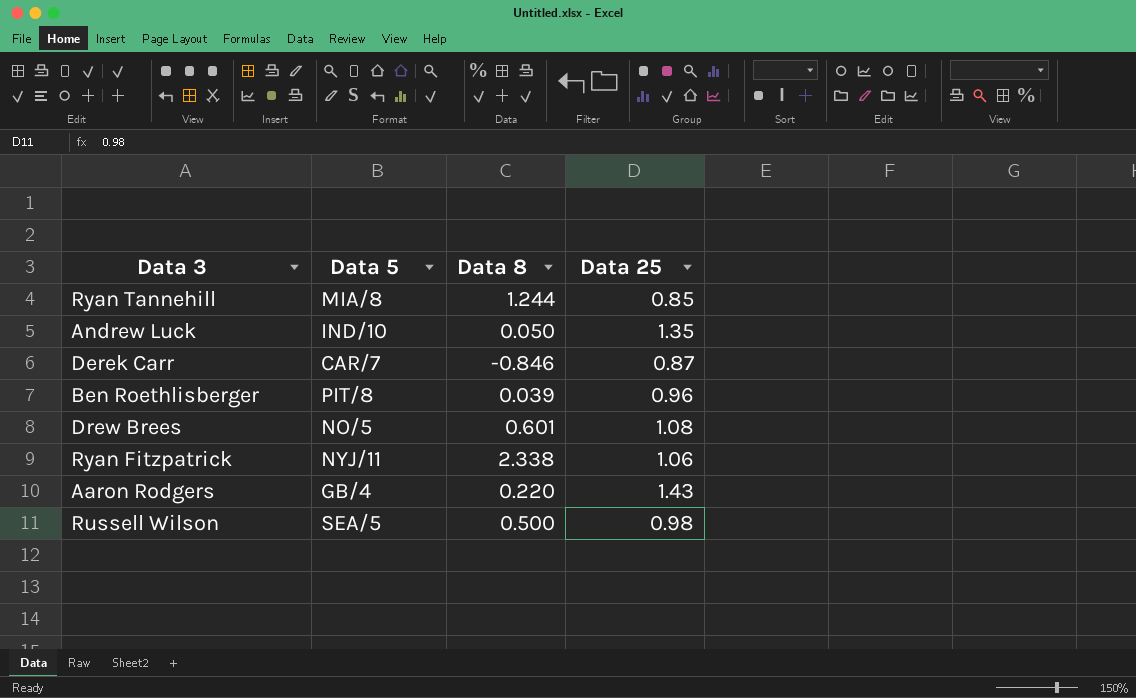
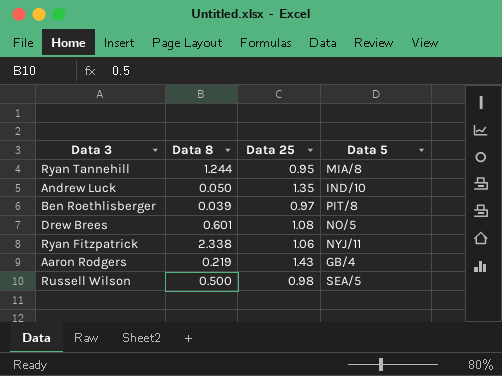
column Data 5 | position: 2 -> 4
row Derek Carr: CAR/7 | -0.846 | 0.87 -> none
Ryan Tannehill | Data 25: 0.85 -> 0.95
Ben Roethlisberger | Data 25: 0.96 -> 0.97
Aaron Rodgers | Data 8: 0.220 -> 0.219

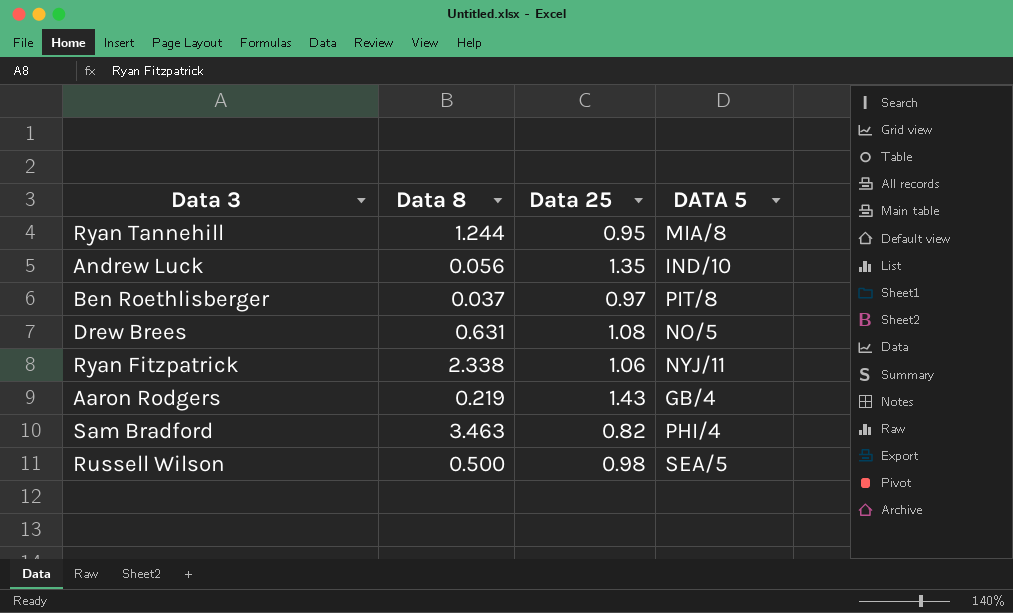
column name: Data 5 -> DATA 5
Andrew Luck | Data 8: 0.050 -> 0.056
Ben Roethlisberger | Data 8: 0.039 -> 0.037
Drew Brees | Data 8: 0.601 -> 0.631
row Sam Bradford: none -> 3.463 | 0.82 | PHI/4

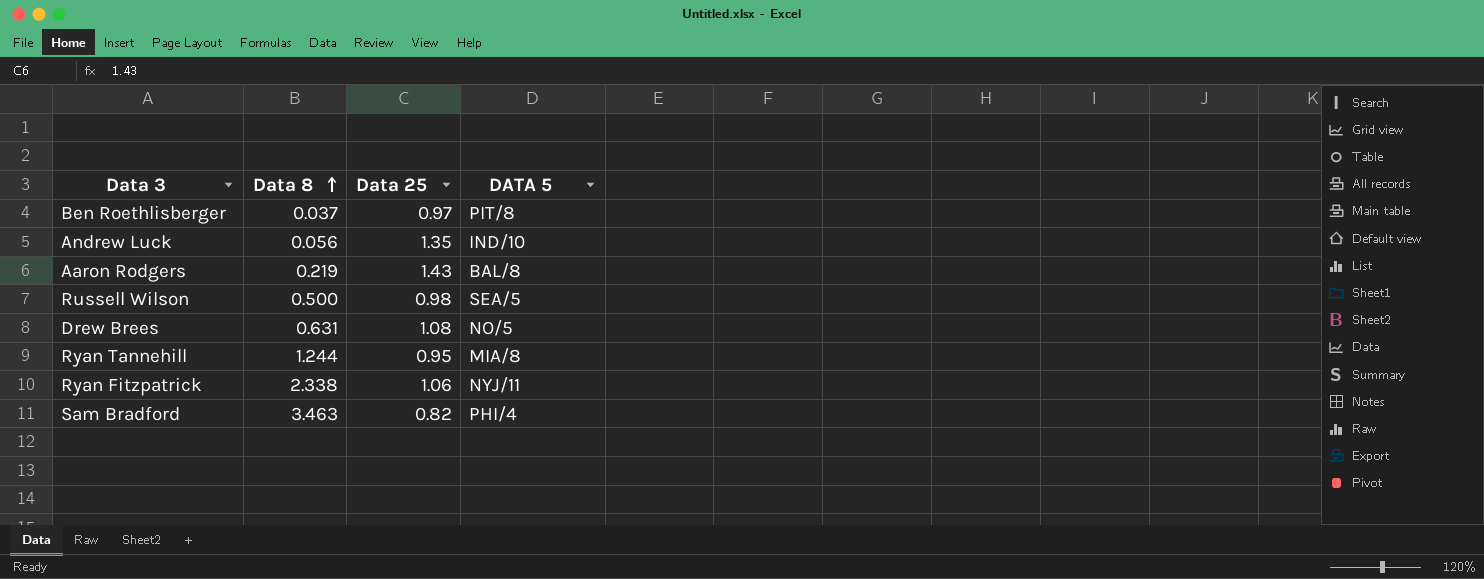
row order: none -> Data 8 ascending
Aaron Rodgers | DATA 5: GB/4 -> BAL/8

